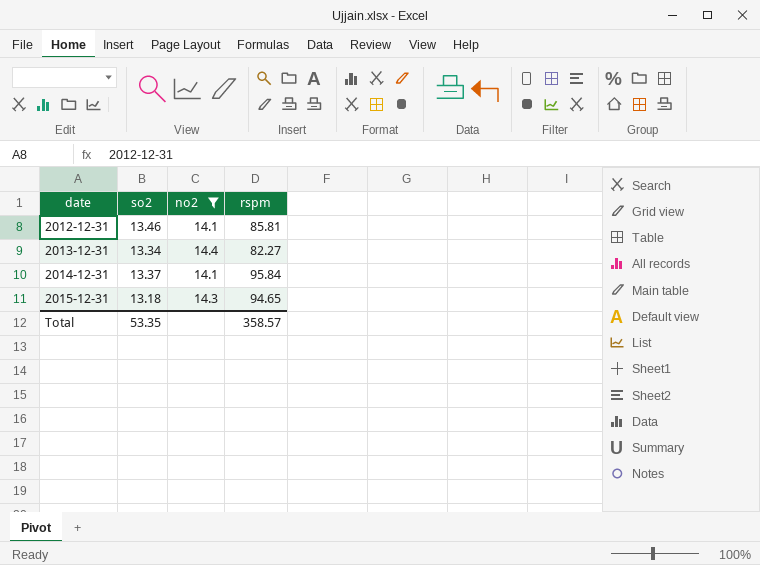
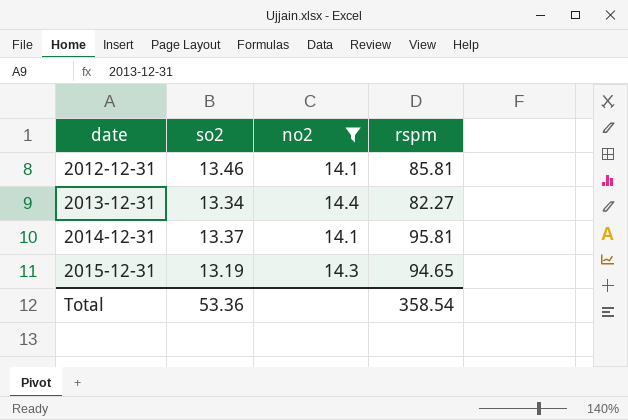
2014-12-31 | rspm: 95.84 -> 95.81
2015-12-31 | so2: 13.18 -> 13.19
Total | so2: 53.35 -> 53.36
Total | rspm: 358.57 -> 358.54

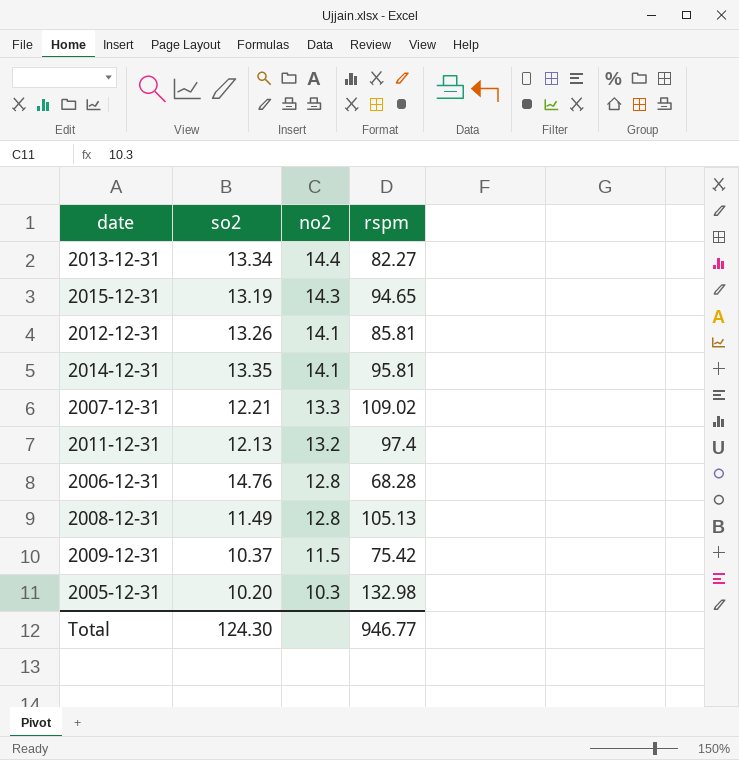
filter: no2 >= 14.1 -> none
row order: date ascending -> no2 descending
2012-12-31 | so2: 13.46 -> 13.26
2014-12-31 | so2: 13.37 -> 13.35
Total | so2: 53.36 -> 124.30
Total | rspm: 358.54 -> 946.77

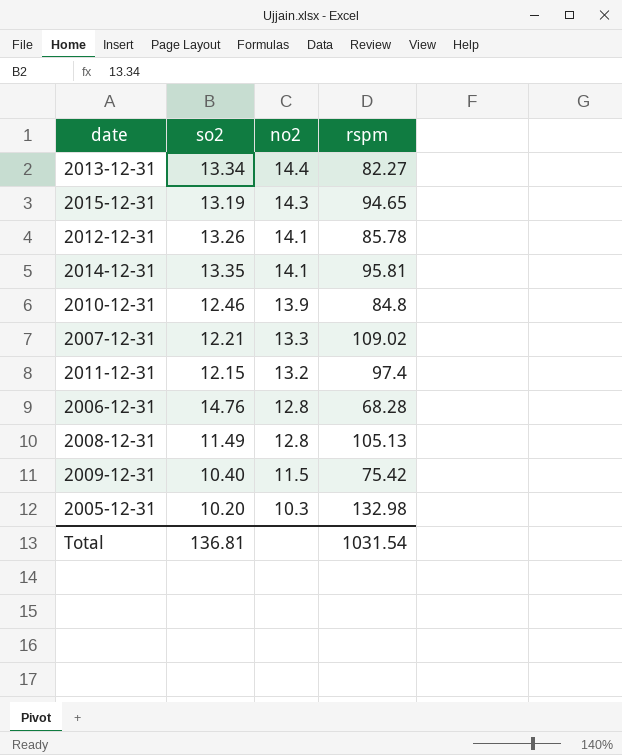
2012-12-31 | rspm: 85.81 -> 85.78
row 2010-12-31: none -> 12.46 | 13.9 | 84.8
2011-12-31 | so2: 12.13 -> 12.15
2009-12-31 | so2: 10.37 -> 10.40
Total | so2: 124.30 -> 136.81
Total | rspm: 946.77 -> 1031.54

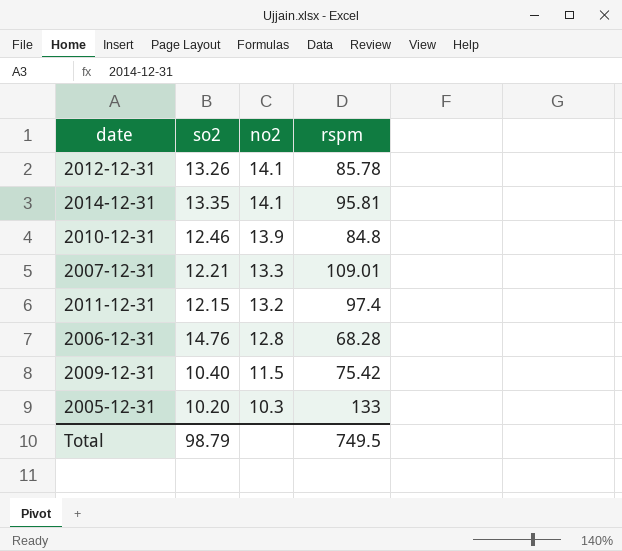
row 2013-12-31: 13.34 | 14.4 | 82.27 -> none
row 2015-12-31: 13.19 | 14.3 | 94.65 -> none
row 2008-12-31: 11.49 | 12.8 | 105.13 -> none
2007-12-31 | rspm: 109.02 -> 109.01
2005-12-31 | rspm: 132.98 -> 133
Total | so2: 136.81 -> 98.79
Total | rspm: 1031.54 -> 749.5

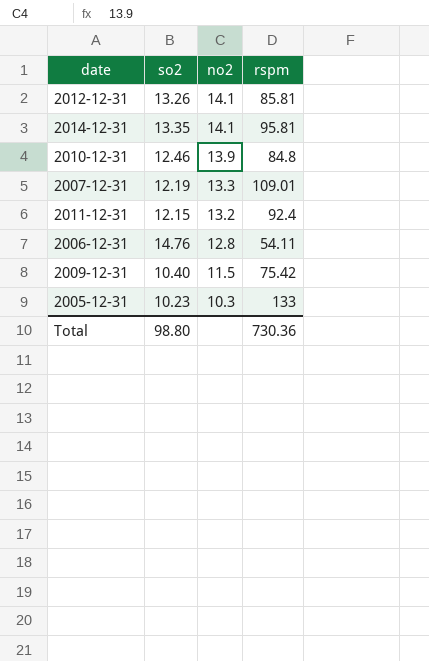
2012-12-31 | rspm: 85.78 -> 85.81
2007-12-31 | so2: 12.21 -> 12.19
2011-12-31 | rspm: 97.4 -> 92.4
2006-12-31 | rspm: 68.28 -> 54.11
2005-12-31 | so2: 10.20 -> 10.23
Total | so2: 98.79 -> 98.80
Total | rspm: 749.5 -> 730.36

